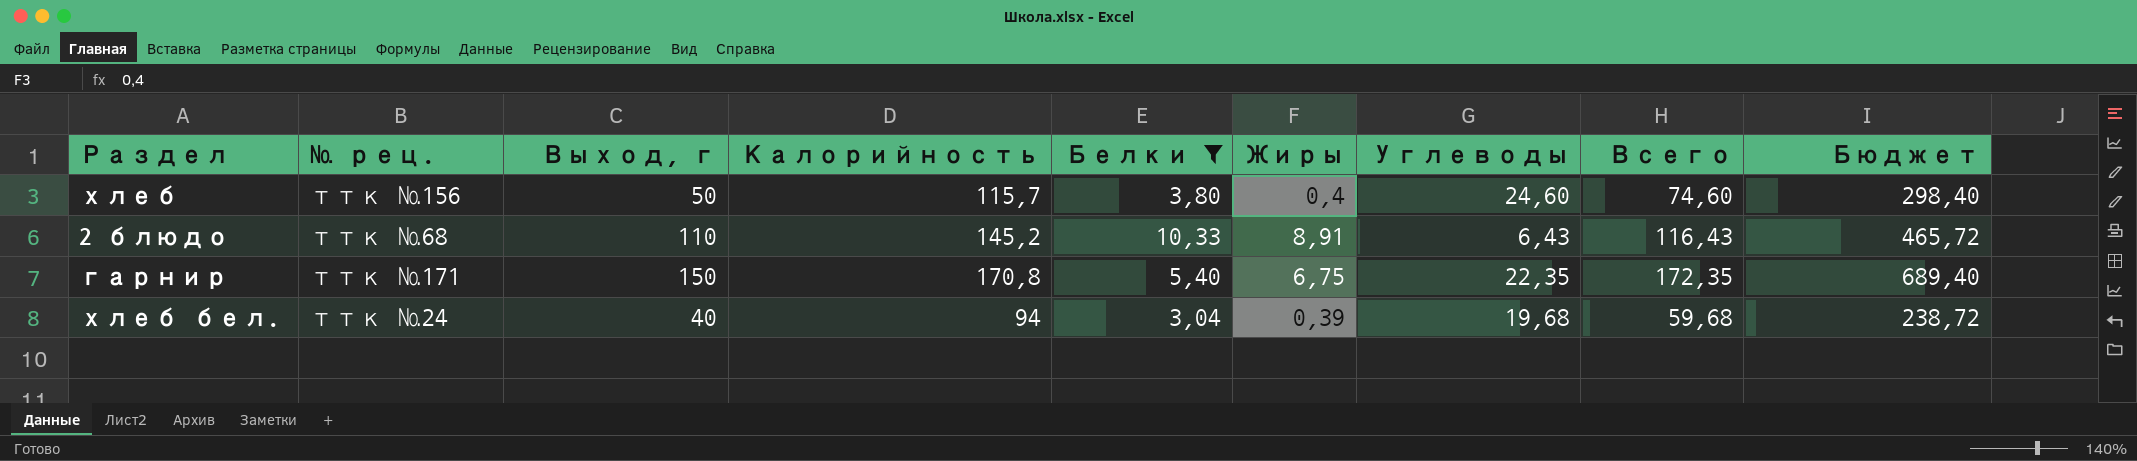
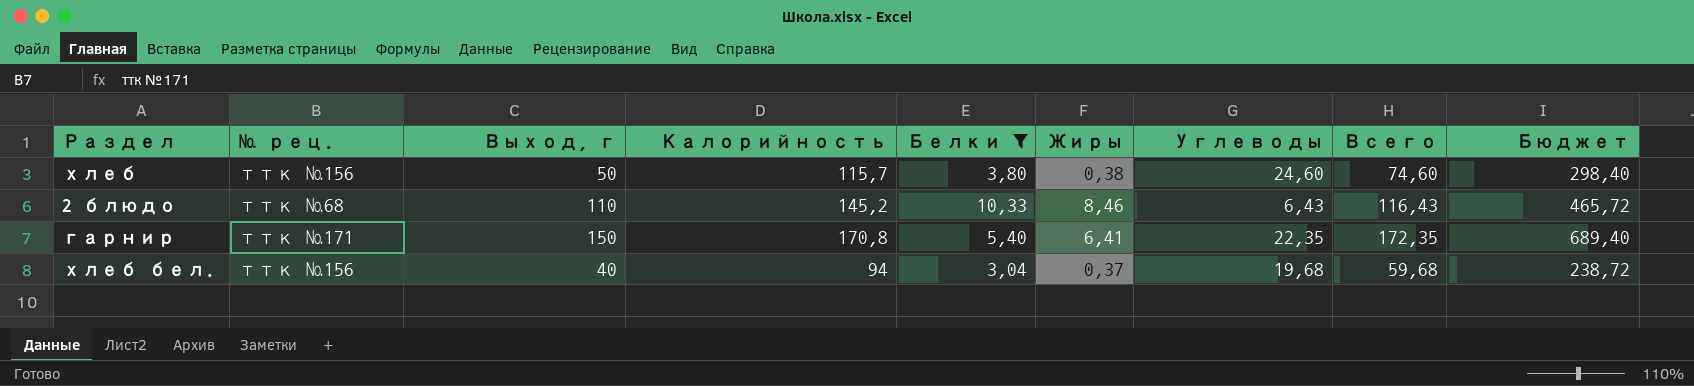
хлеб | Жиры: 0,4 -> 0,38
2 блюдо | Жиры: 8,91 -> 8,46
гарнир | Жиры: 6,75 -> 6,41
хлеб бел. | № рец.: ттк №24 -> ттк №156
хлеб бел. | Жиры: 0,39 -> 0,37

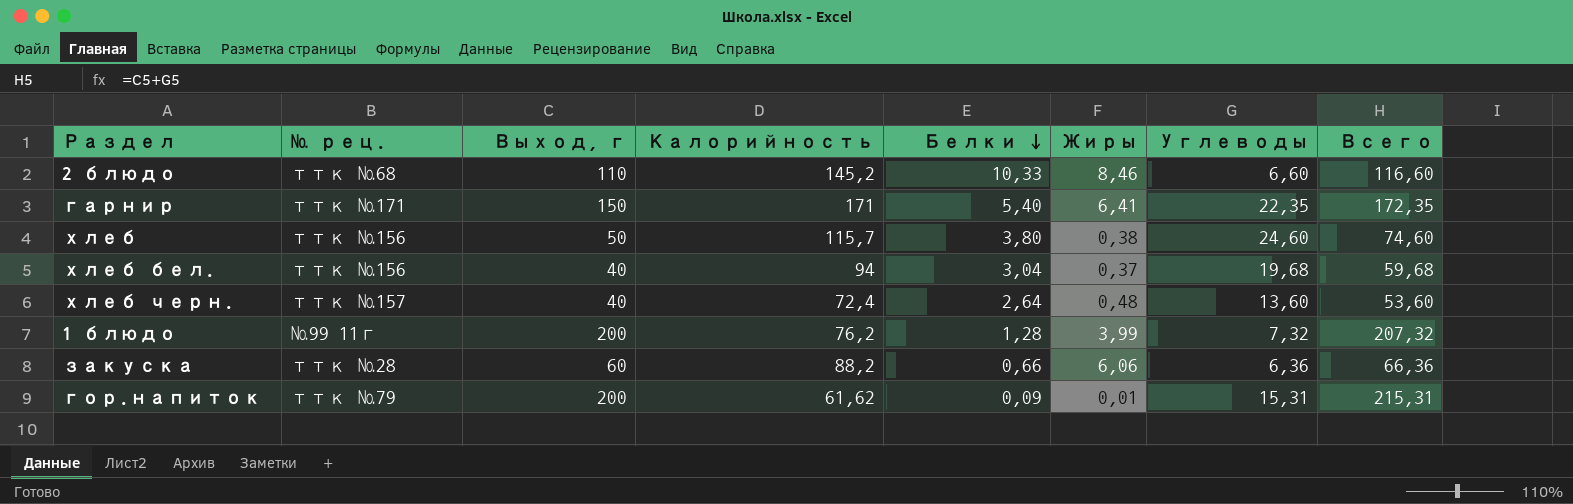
filter: Белки >= 3,04 -> none
row order: none -> Белки descending
column Бюджет | formula: [Всего] * 4 -> none
2 блюдо | Углеводы: 6,43 -> 6,60
2 блюдо | Всего: 116,43 -> 116,60
гарнир | Калорийность: 170,8 -> 171

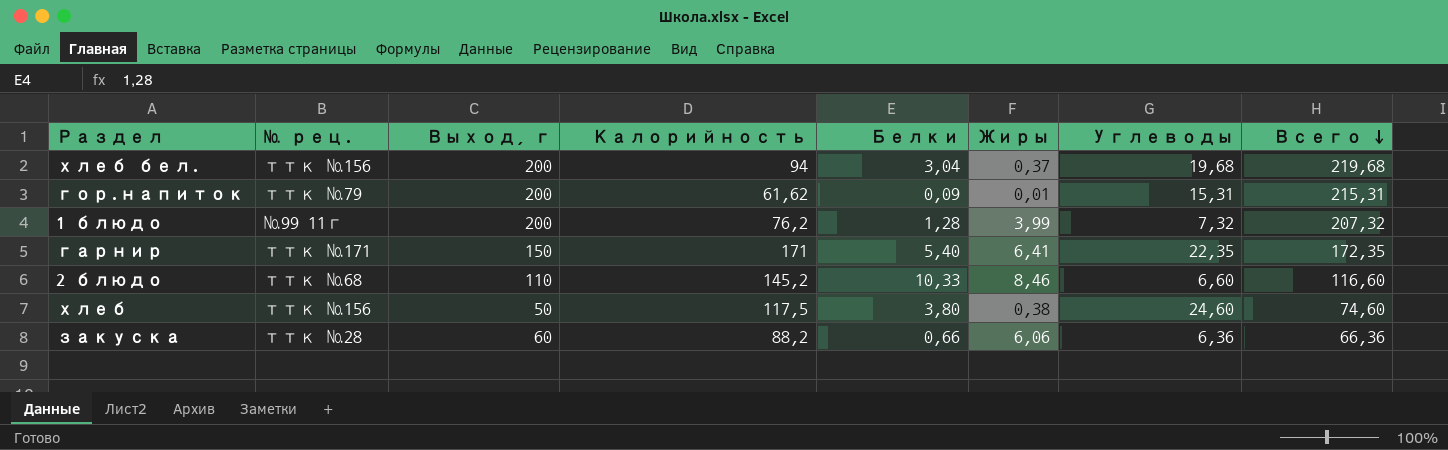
row order: Белки descending -> Всего descending
row хлеб черн.: ттк №157 | 40 | 72,4 | 2,64 | 0,48 | 13,60 | 53,60 -> none
хлеб бел. | Выход, г: 40 -> 200
хлеб бел. | Всего: 59,68 -> 219,68
хлеб | Калорийность: 115,7 -> 117,5

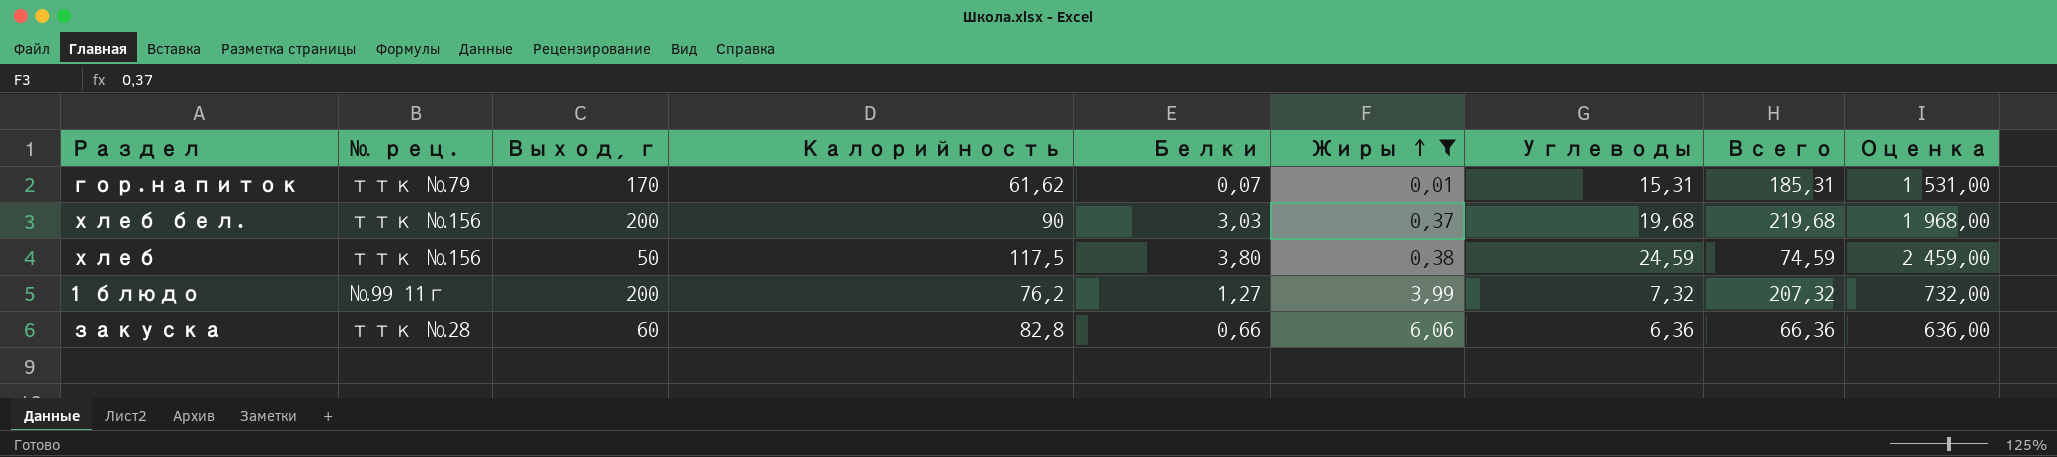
filter: none -> Жиры <= 6,06
row order: Всего descending -> Жиры ascending
column Оценка | formula: none -> [Углеводы] * 100
гор.напиток | Выход, г: 200 -> 170
гор.напиток | Белки: 0,09 -> 0,07
гор.напиток | Всего: 215,31 -> 185,31
хлеб бел. | Калорийность: 94 -> 90
хлеб бел. | Белки: 3,04 -> 3,03
хлеб | Углеводы: 24,60 -> 24,59
хлеб | Всего: 74,60 -> 74,59
1 блюдо | Белки: 1,28 -> 1,27
закуска | Калорийность: 88,2 -> 82,8

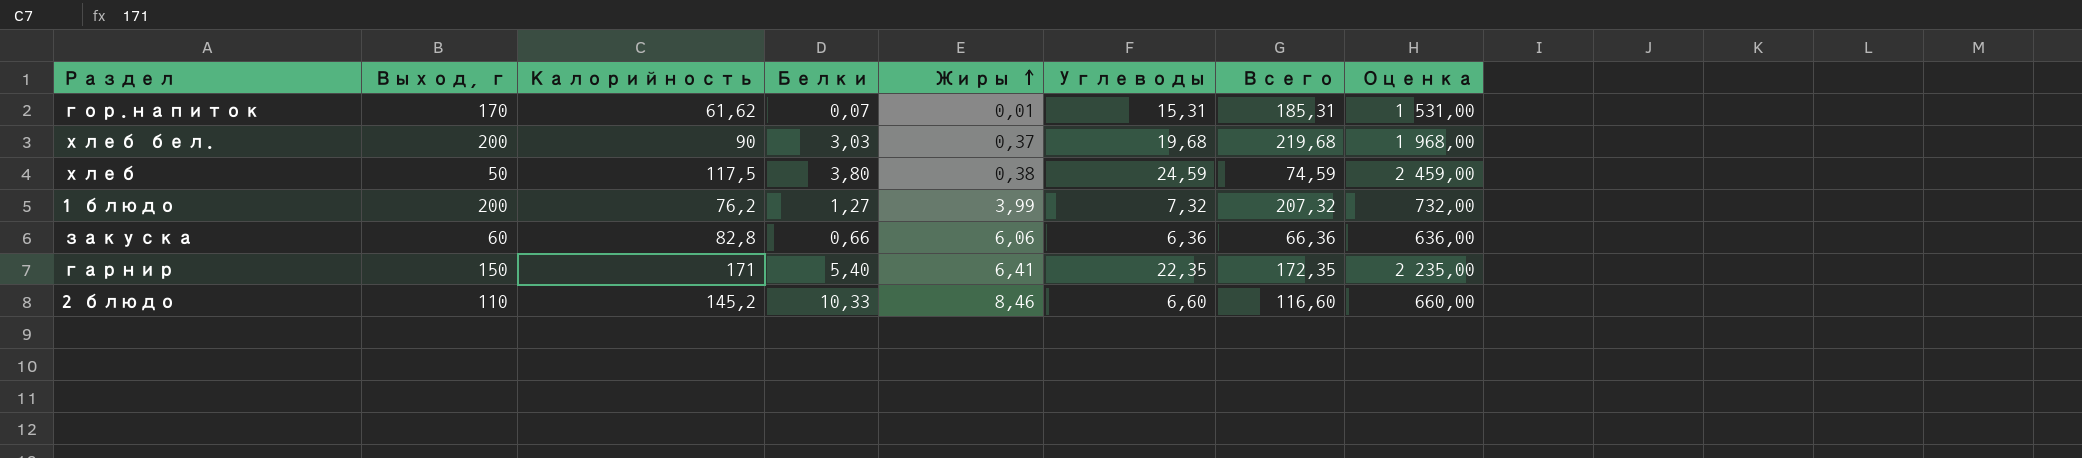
filter: Жиры <= 6,06 -> none
column № рец. | position: 2 -> none

